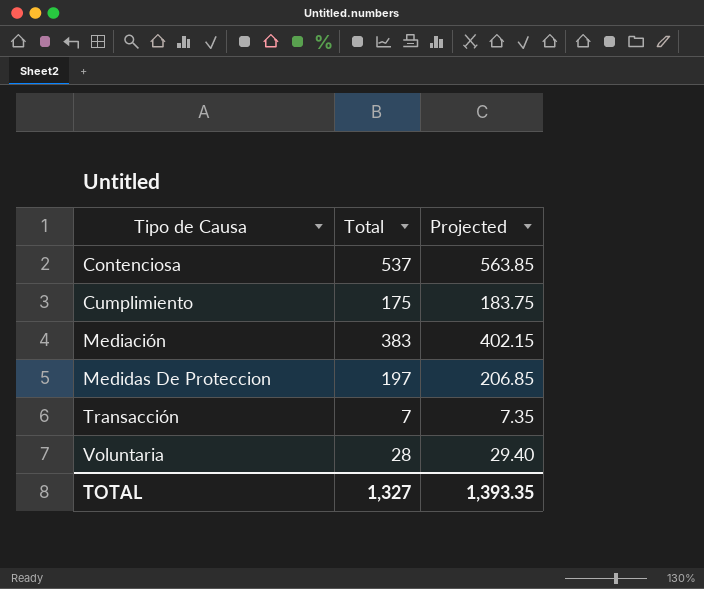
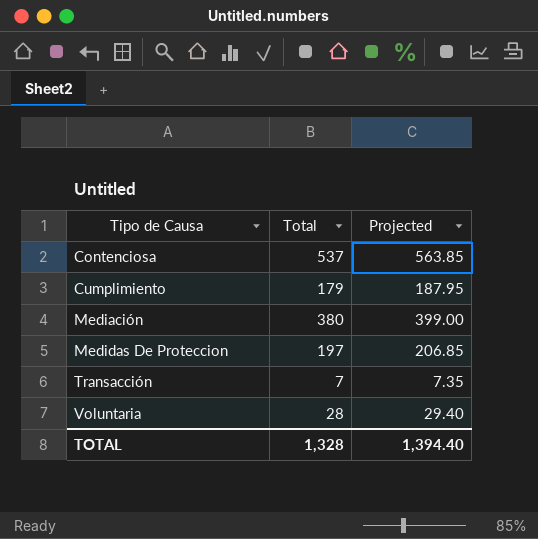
Cumplimiento | Total: 175 -> 179
Cumplimiento | Projected: 183.75 -> 187.95
Mediación | Total: 383 -> 380
Mediación | Projected: 402.15 -> 399.00
TOTAL | Total: 1,327 -> 1,328
TOTAL | Projected: 1,393.35 -> 1,394.40

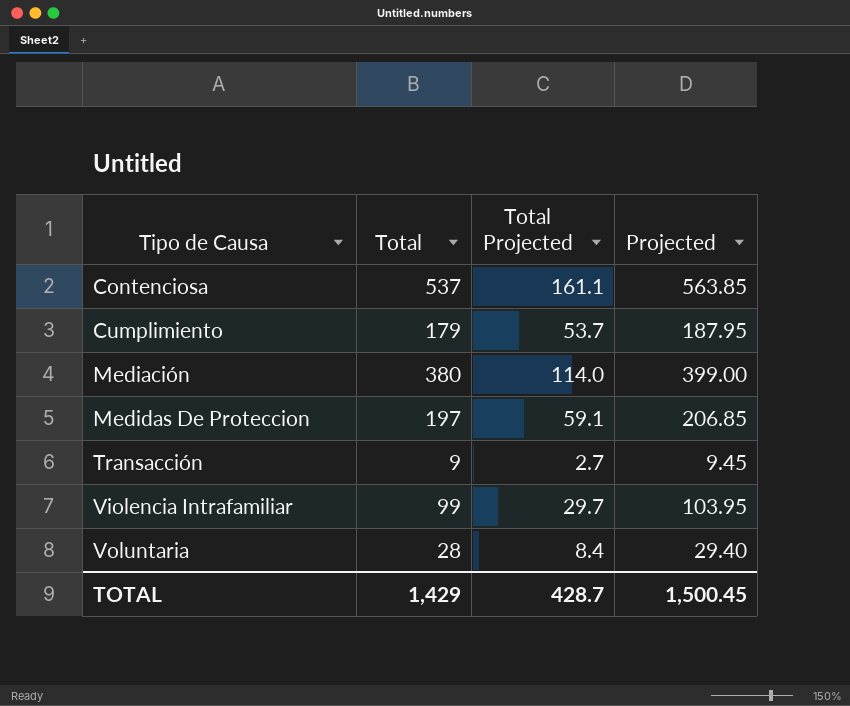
column Total Projected | formula: none -> [Total] * 0.3
Transacción | Total: 7 -> 9
Transacción | Projected: 7.35 -> 9.45
row Violencia Intrafamiliar: none -> 99 | 29.7 | 103.95
TOTAL | Total: 1,328 -> 1,429
TOTAL | Projected: 1,394.40 -> 1,500.45

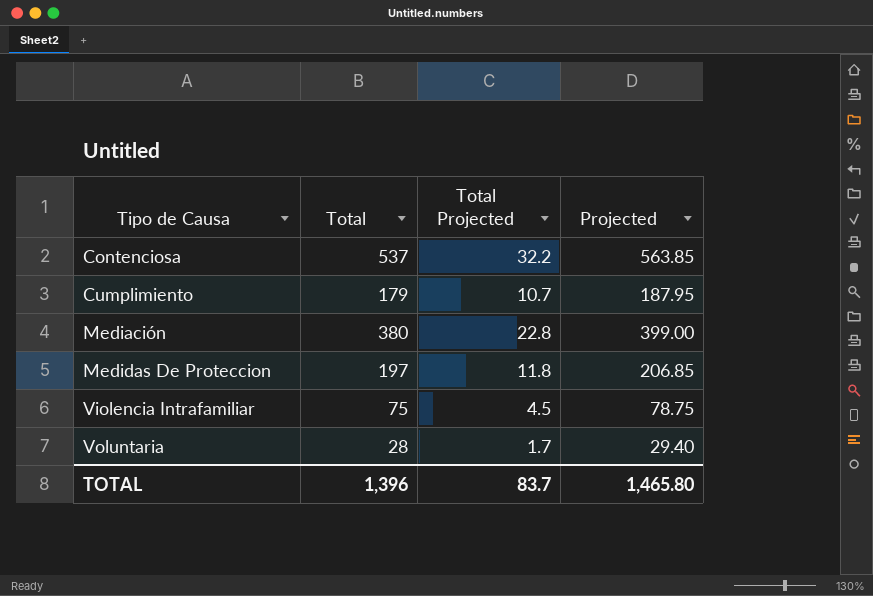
column Total Projected | formula: [Total] * 0.3 -> [Total] * 0.06
row Transacción: 9 | 2.7 | 9.45 -> none
Violencia Intrafamiliar | Total: 99 -> 75
Violencia Intrafamiliar | Projected: 103.95 -> 78.75
TOTAL | Total: 1,429 -> 1,396
TOTAL | Total Projected: 428.7 -> 83.7
TOTAL | Projected: 1,500.45 -> 1,465.80

